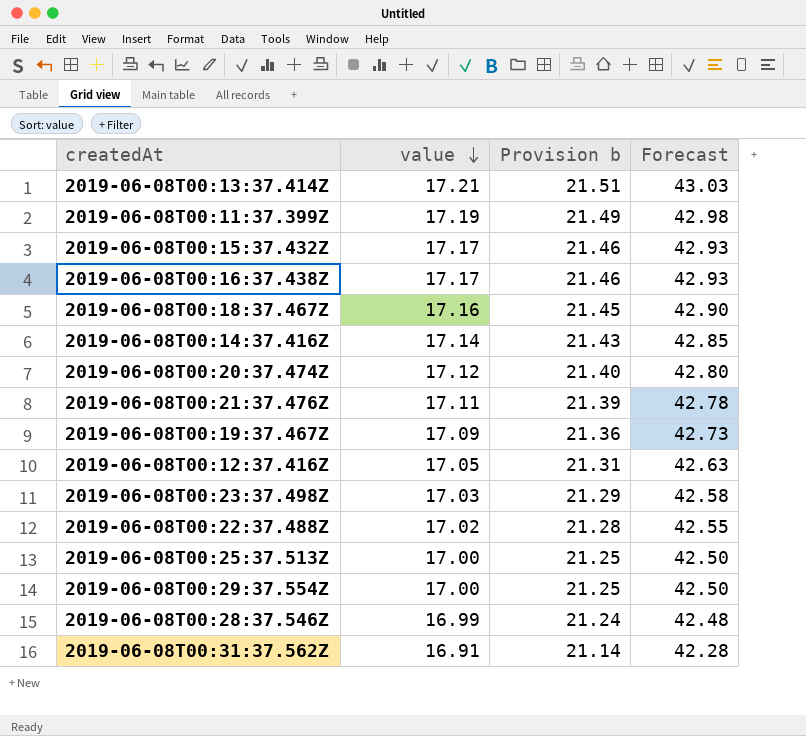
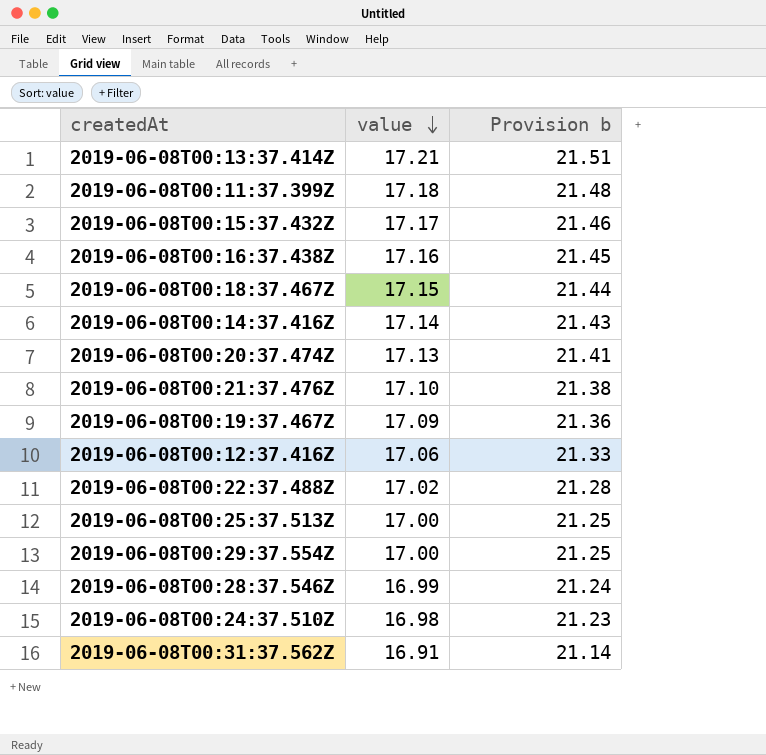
column Forecast | formula: [value] * 2.5 -> none
row 2019-06-08T00:23:37.498Z: 17.03 | 21.29 | 42.58 -> none
2019-06-08T00:11:37.399Z | value: 17.19 -> 17.18
2019-06-08T00:11:37.399Z | Provision b: 21.49 -> 21.48
2019-06-08T00:16:37.438Z | value: 17.17 -> 17.16
2019-06-08T00:16:37.438Z | Provision b: 21.46 -> 21.45
2019-06-08T00:18:37.467Z | value: 17.16 -> 17.15
2019-06-08T00:18:37.467Z | Provision b: 21.45 -> 21.44
2019-06-08T00:20:37.474Z | value: 17.12 -> 17.13
2019-06-08T00:20:37.474Z | Provision b: 21.40 -> 21.41
2019-06-08T00:21:37.476Z | value: 17.11 -> 17.10
2019-06-08T00:21:37.476Z | Provision b: 21.39 -> 21.38
2019-06-08T00:12:37.416Z | value: 17.05 -> 17.06
2019-06-08T00:12:37.416Z | Provision b: 21.31 -> 21.33
row 2019-06-08T00:24:37.510Z: none -> 16.98 | 21.23

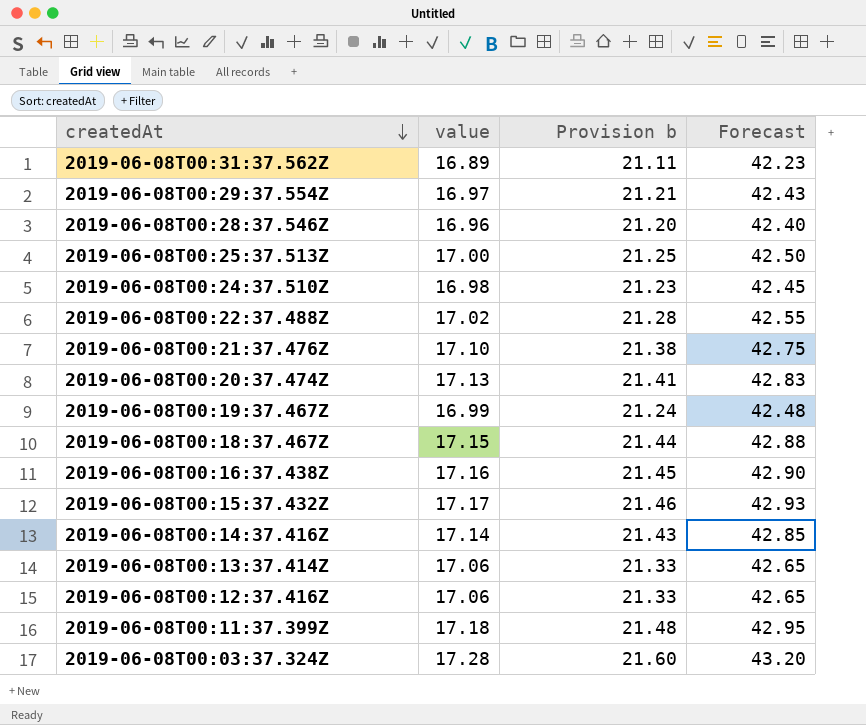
row order: value descending -> createdAt descending
column Forecast | formula: none -> [value] * 2.5
2019-06-08T00:31:37.562Z | value: 16.91 -> 16.89
2019-06-08T00:31:37.562Z | Provision b: 21.14 -> 21.11
2019-06-08T00:29:37.554Z | value: 17.00 -> 16.97
2019-06-08T00:29:37.554Z | Provision b: 21.25 -> 21.21
2019-06-08T00:28:37.546Z | value: 16.99 -> 16.96
2019-06-08T00:28:37.546Z | Provision b: 21.24 -> 21.20
2019-06-08T00:19:37.467Z | value: 17.09 -> 16.99
2019-06-08T00:19:37.467Z | Provision b: 21.36 -> 21.24
2019-06-08T00:13:37.414Z | value: 17.21 -> 17.06
2019-06-08T00:13:37.414Z | Provision b: 21.51 -> 21.33
row 2019-06-08T00:03:37.324Z: none -> 17.28 | 21.60 | 43.20

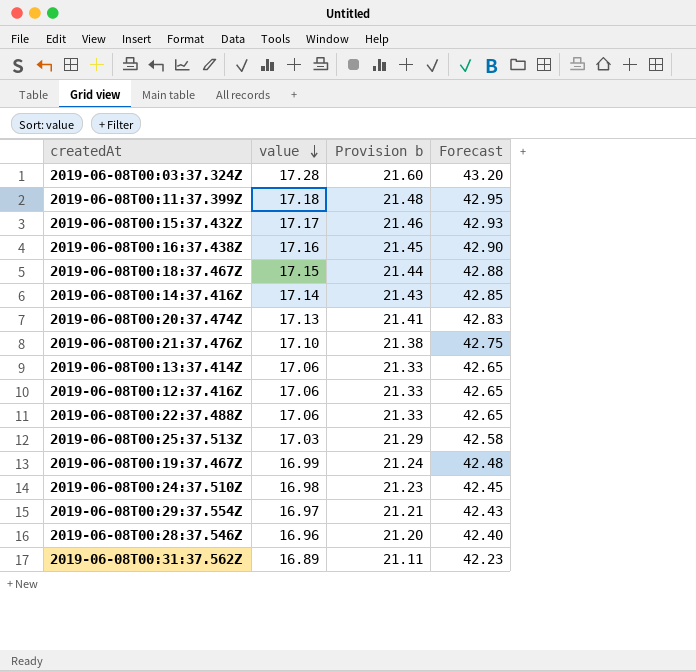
row order: createdAt descending -> value descending
2019-06-08T00:22:37.488Z | value: 17.02 -> 17.06
2019-06-08T00:22:37.488Z | Provision b: 21.28 -> 21.33
2019-06-08T00:22:37.488Z | Forecast: 42.55 -> 42.65
2019-06-08T00:25:37.513Z | value: 17.00 -> 17.03
2019-06-08T00:25:37.513Z | Provision b: 21.25 -> 21.29
2019-06-08T00:25:37.513Z | Forecast: 42.50 -> 42.58

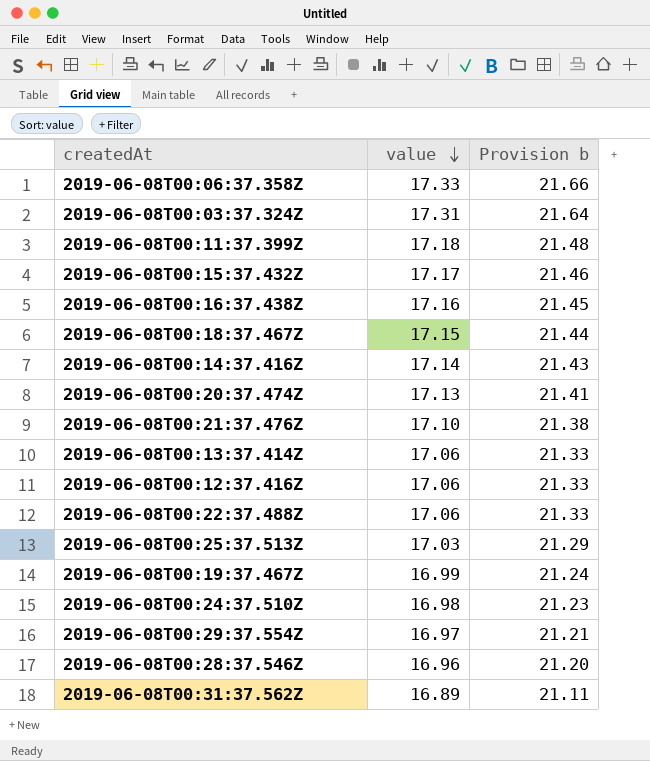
column Forecast | formula: [value] * 2.5 -> none
row 2019-06-08T00:06:37.358Z: none -> 17.33 | 21.66
2019-06-08T00:03:37.324Z | value: 17.28 -> 17.31
2019-06-08T00:03:37.324Z | Provision b: 21.60 -> 21.64

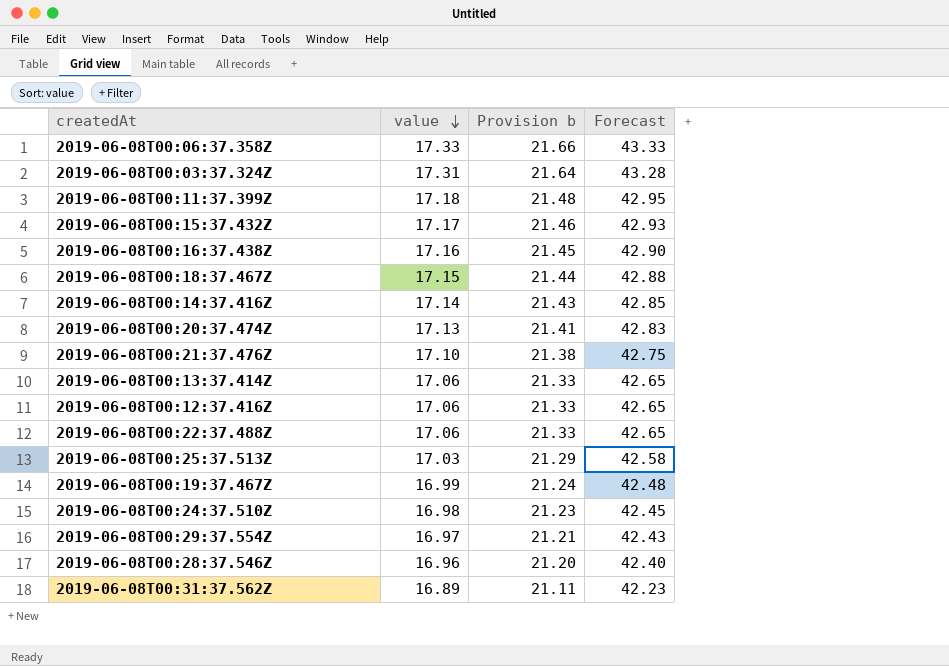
column Forecast | formula: none -> [value] * 2.5

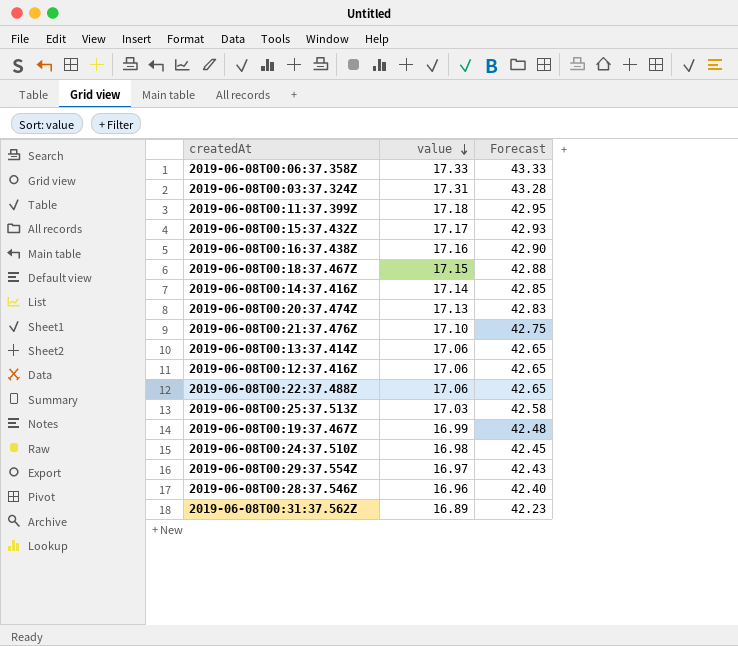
column Provision b | formula: [value] * 1.25 -> none

